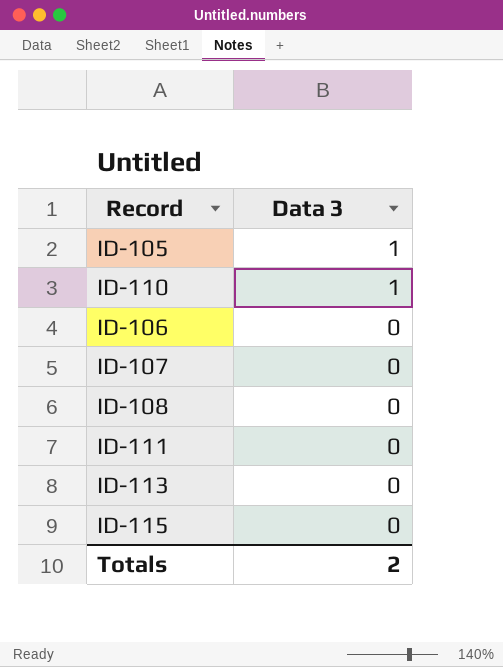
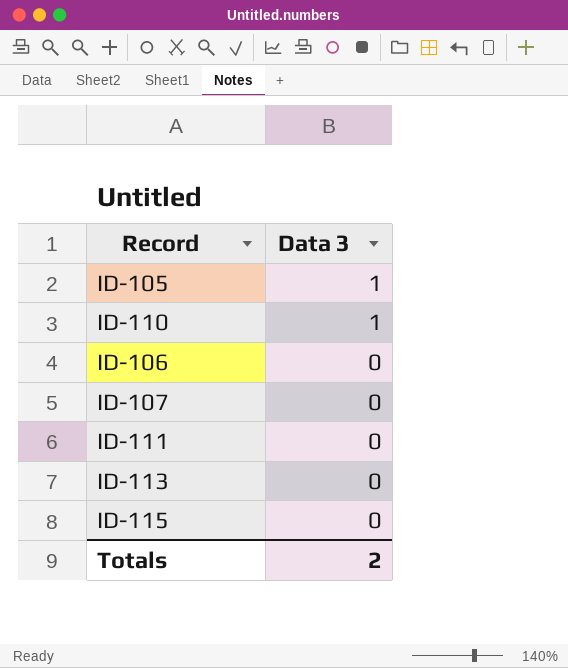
row ID-108: 0 -> none

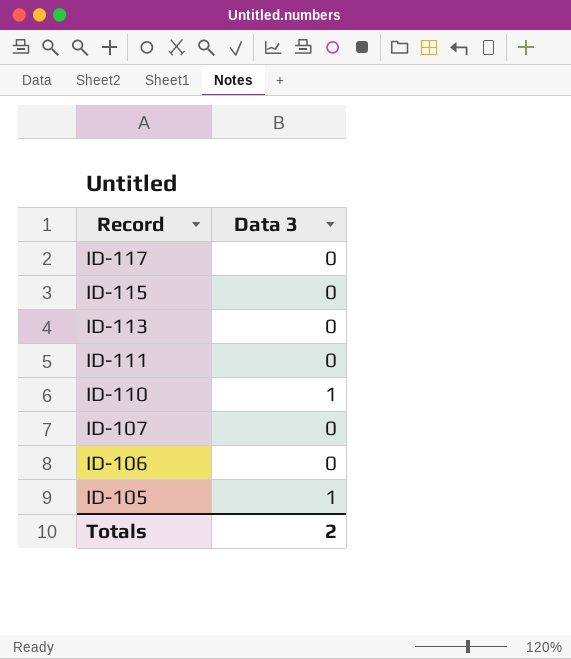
row order: Data 3 descending -> Record descending
row ID-117: none -> 0

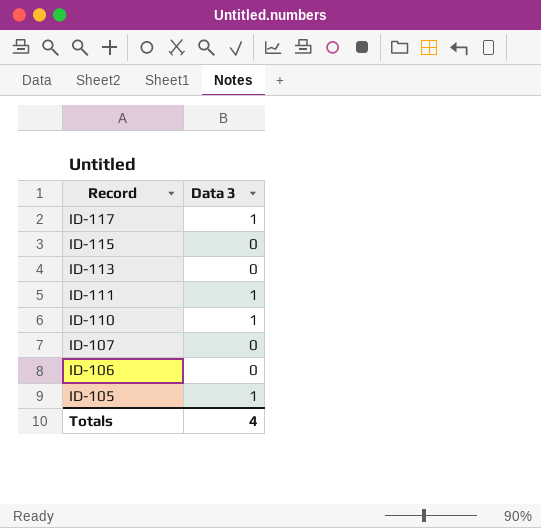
ID-117 | Data 3: 0 -> 1
ID-111 | Data 3: 0 -> 1
Totals | Data 3: 2 -> 4

